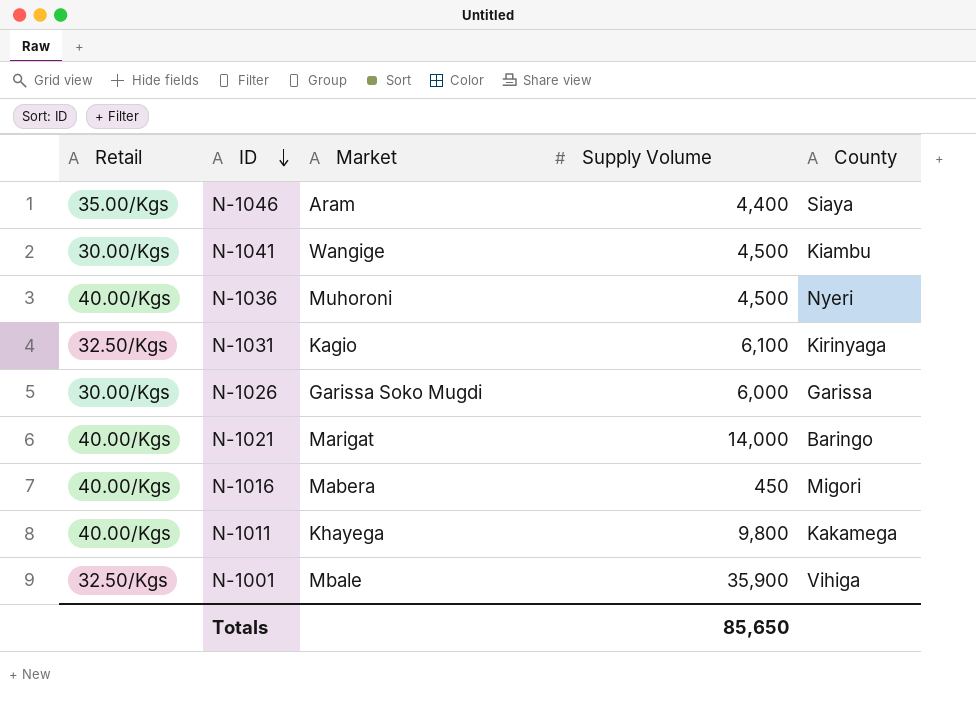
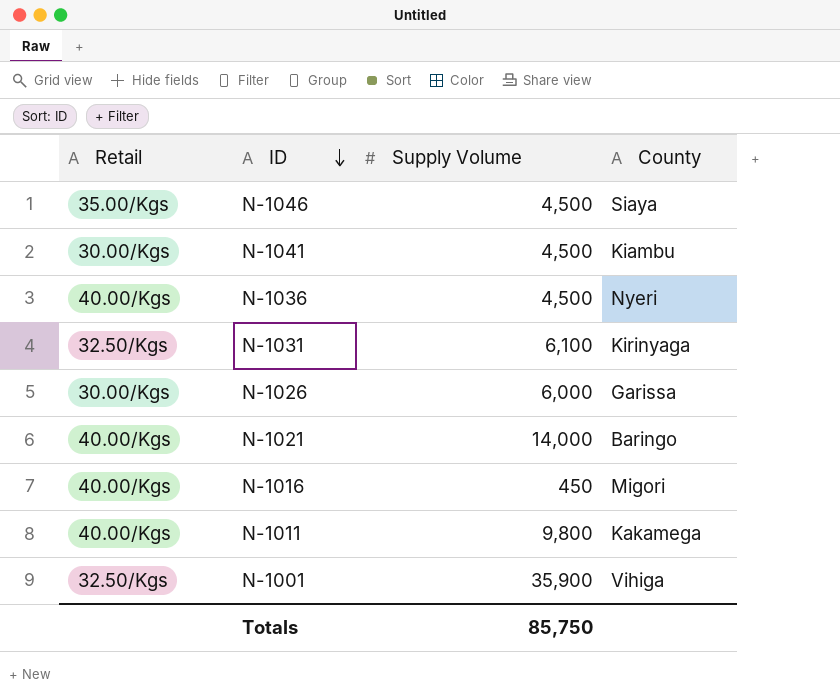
column Market | position: 3 -> none
N-1046 | Supply Volume: 4,400 -> 4,500
Totals | Supply Volume: 85,650 -> 85,750

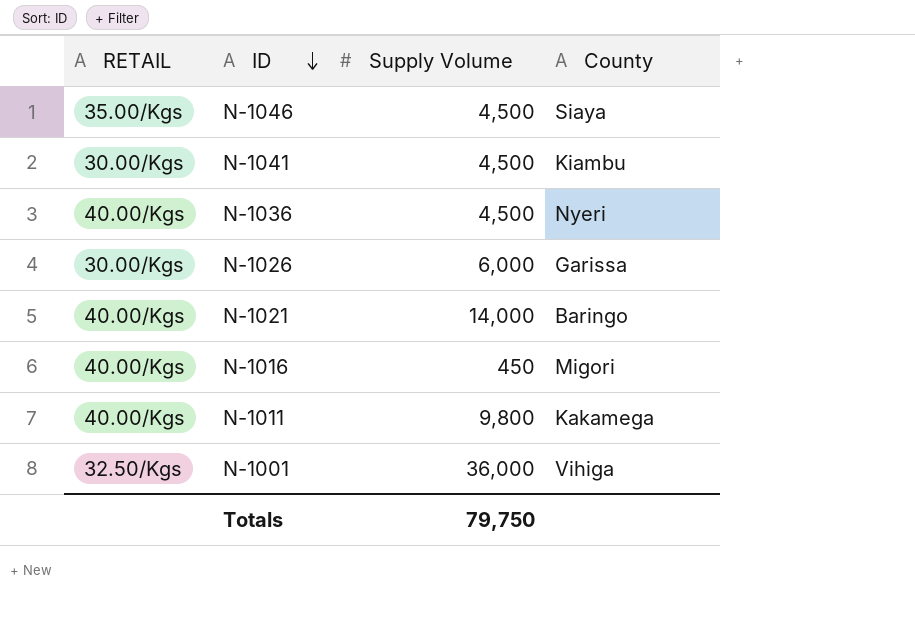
column name: Retail -> RETAIL
row N-1031: 32.50/Kgs | 6,100 | Kirinyaga -> none
N-1001 | Supply Volume: 35,900 -> 36,000
Totals | Supply Volume: 85,750 -> 79,750

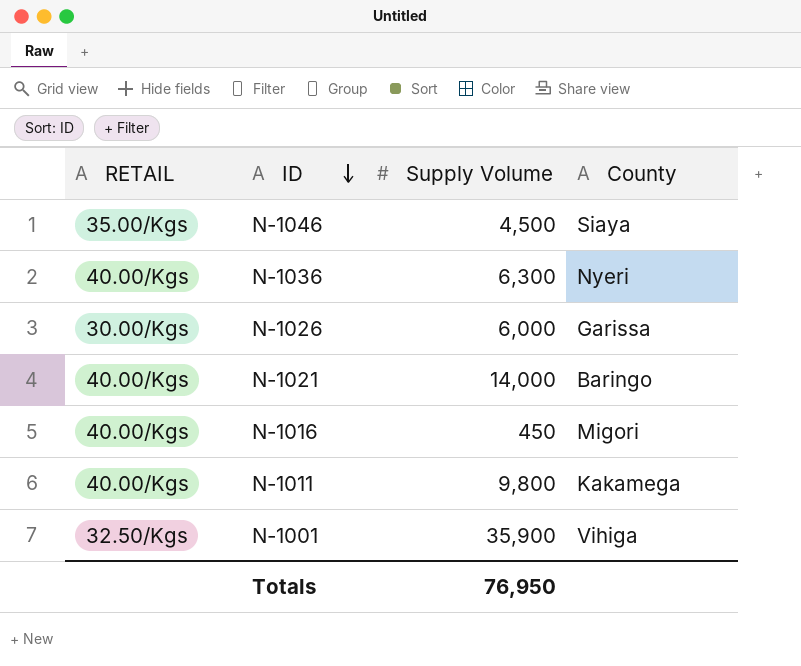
row N-1041: 30.00/Kgs | 4,500 | Kiambu -> none
N-1036 | Supply Volume: 4,500 -> 6,300
N-1001 | Supply Volume: 36,000 -> 35,900
Totals | Supply Volume: 79,750 -> 76,950

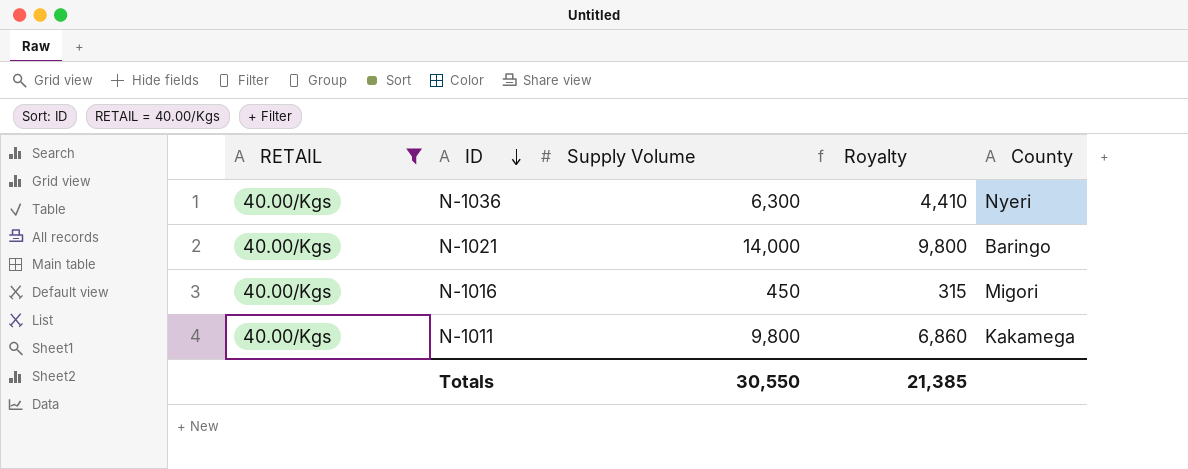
filter: none -> RETAIL = 40.00/Kgs
column Royalty | formula: none -> [Supply Volume] * 0.7
Totals | Supply Volume: 76,950 -> 30,550

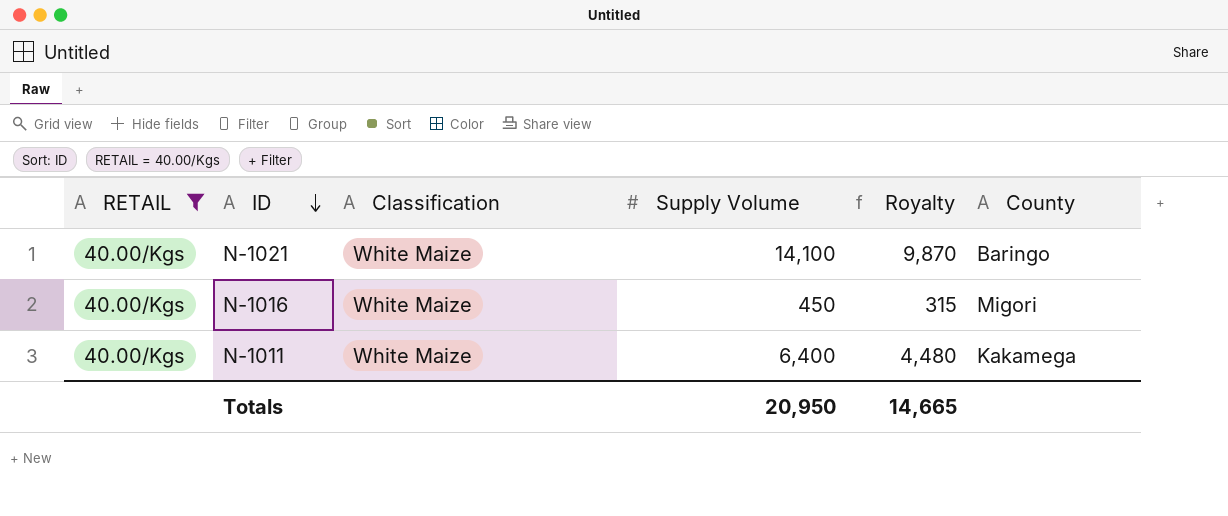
column Classification | position: none -> 3
row N-1036: 40.00/Kgs | 6,300 | 4,410 | Nyeri -> none
N-1021 | Supply Volume: 14,000 -> 14,100
N-1021 | Royalty: 9,800 -> 9,870
N-1011 | Supply Volume: 9,800 -> 6,400
N-1011 | Royalty: 6,860 -> 4,480
Totals | Supply Volume: 30,550 -> 20,950
Totals | Royalty: 21,385 -> 14,665

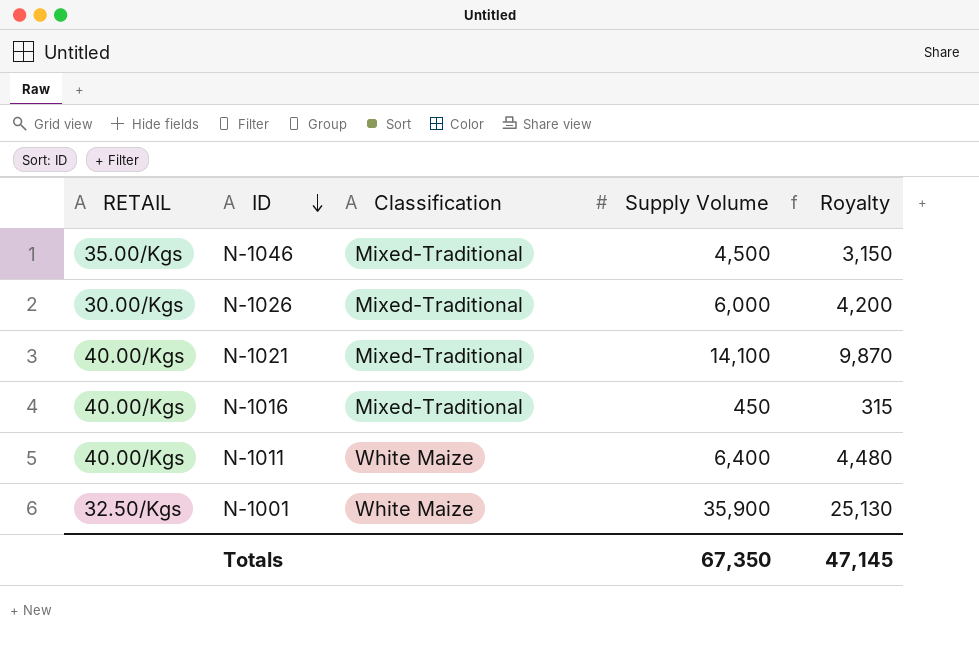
filter: RETAIL = 40.00/Kgs -> none
column County | position: 6 -> none
N-1021 | Classification: White Maize -> Mixed-Traditional
N-1016 | Classification: White Maize -> Mixed-Traditional
Totals | Supply Volume: 20,950 -> 67,350
Totals | Royalty: 14,665 -> 47,145

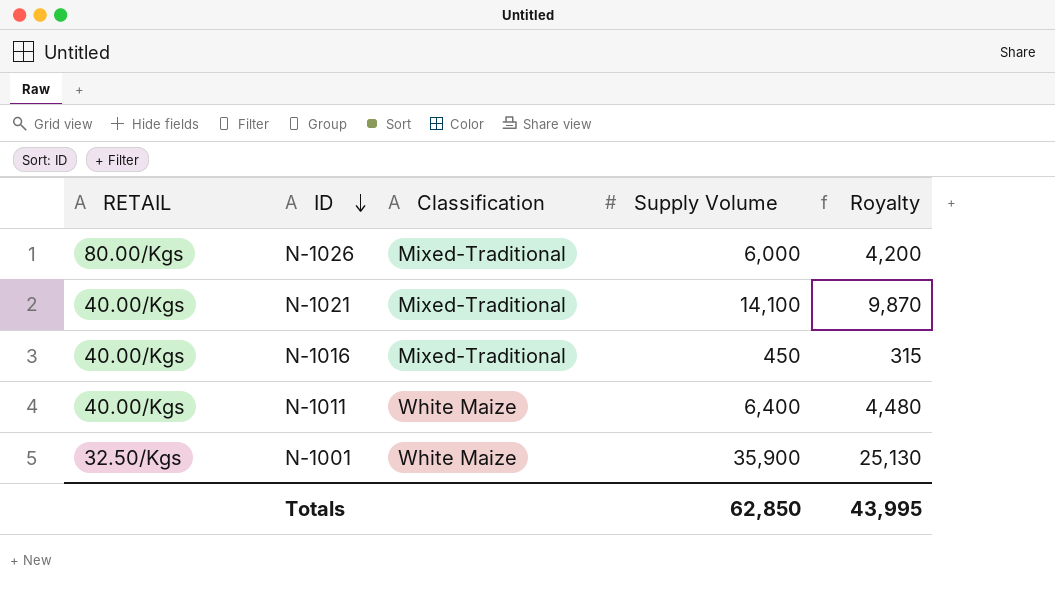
row N-1046: 35.00/Kgs | Mixed-Traditional | 4,500 | 3,150 -> none
N-1026 | RETAIL: 30.00/Kgs -> 80.00/Kgs
Totals | Supply Volume: 67,350 -> 62,850
Totals | Royalty: 47,145 -> 43,995

